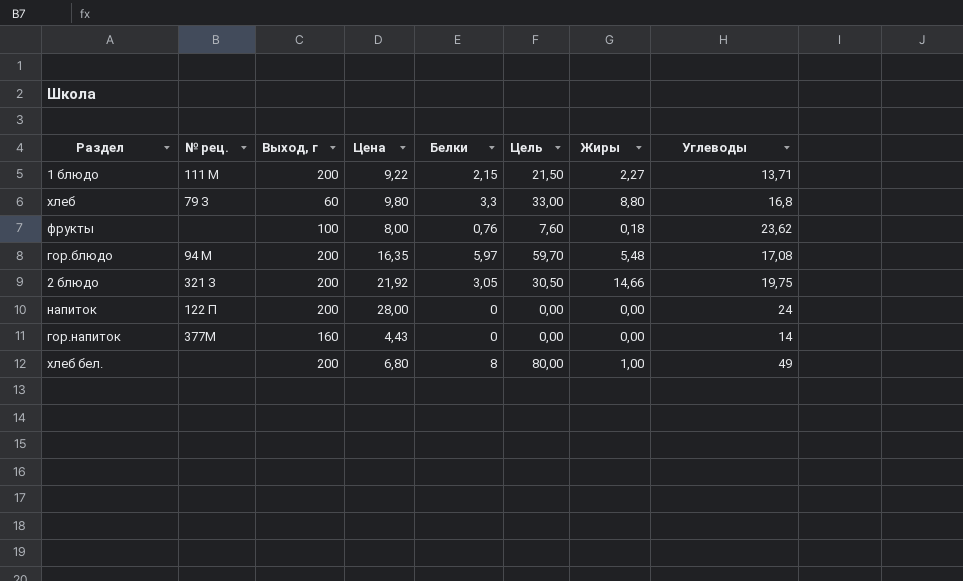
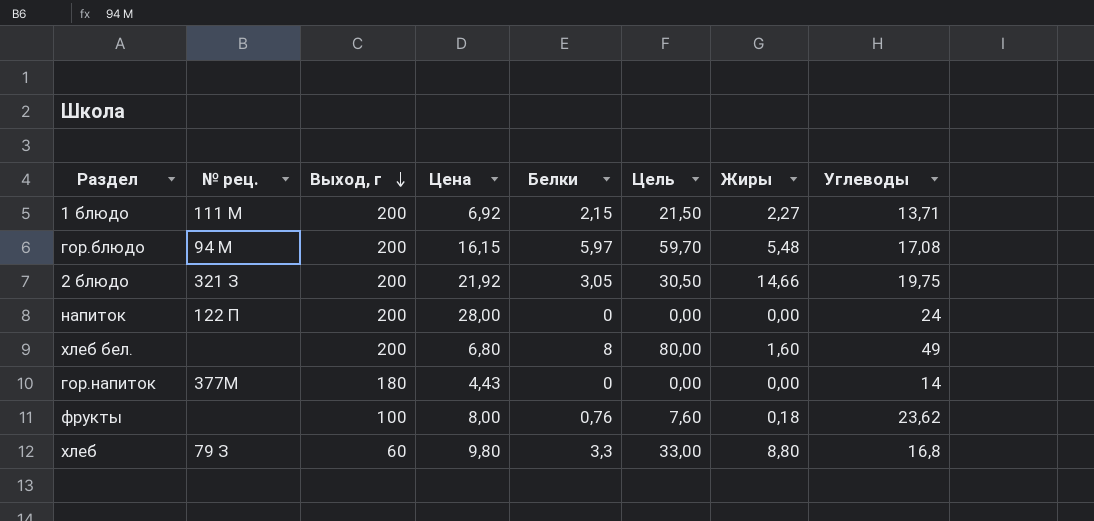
row order: none -> Выход, г descending
1 блюдо | Цена: 9,22 -> 6,92
гор.блюдо | Цена: 16,35 -> 16,15
хлеб бел. | Жиры: 1,00 -> 1,60
гор.напиток | Выход, г: 160 -> 180

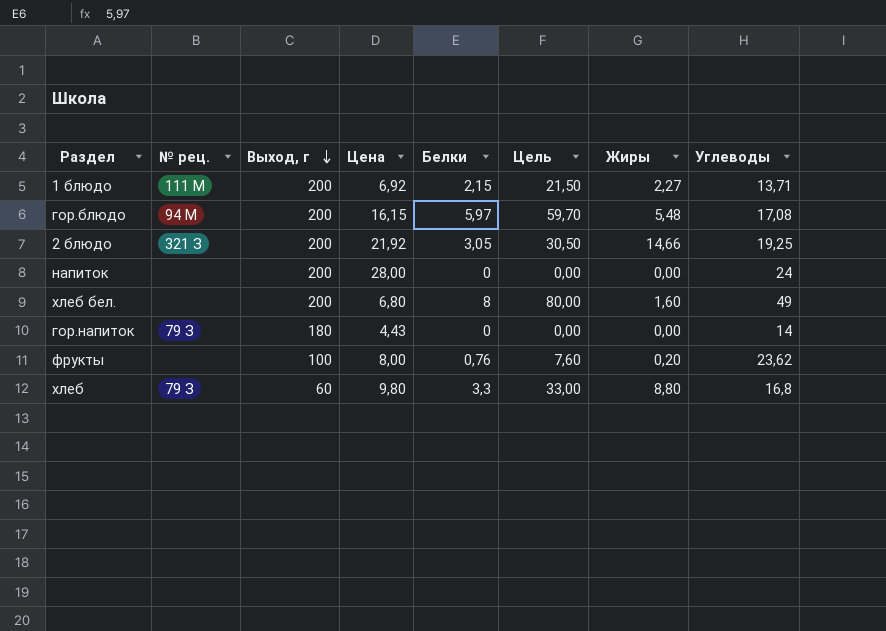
2 блюдо | Углеводы: 19,75 -> 19,25
напиток | № рец.: 122 П -> none
гор.напиток | № рец.: 377М -> 79 З
фрукты | Жиры: 0,18 -> 0,20

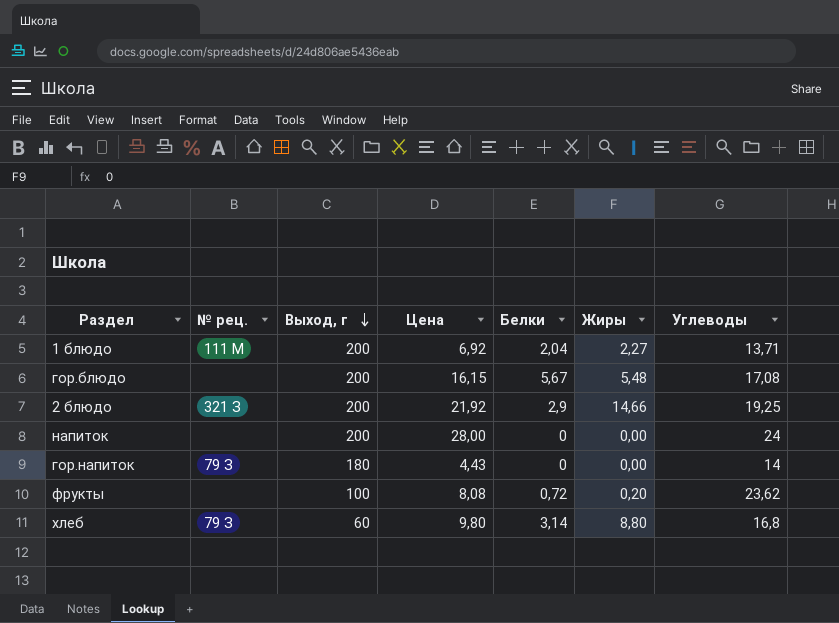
column Цель | formula: [Белки] * 10 -> none
row хлеб бел.: none | 200 | 6,80 | 8 | 80,00 | 1,60 | 49 -> none
1 блюдо | Белки: 2,15 -> 2,04
гор.блюдо | № рец.: 94 М -> none
гор.блюдо | Белки: 5,97 -> 5,67
2 блюдо | Белки: 3,05 -> 2,9
фрукты | Цена: 8,00 -> 8,08
фрукты | Белки: 0,76 -> 0,72
хлеб | Белки: 3,3 -> 3,14

